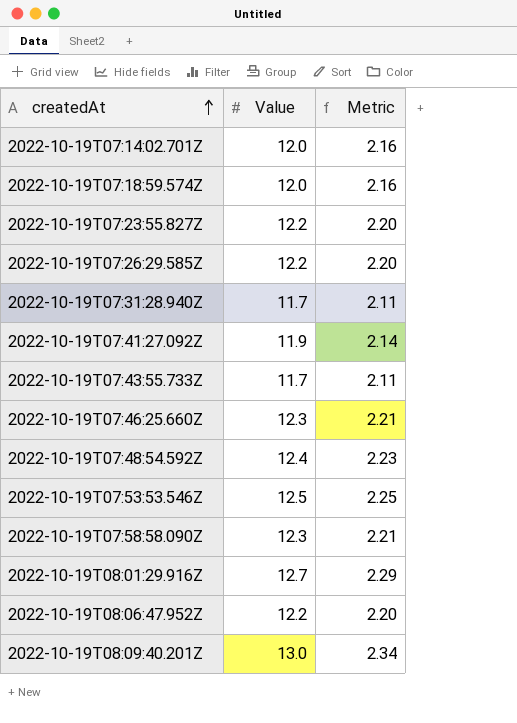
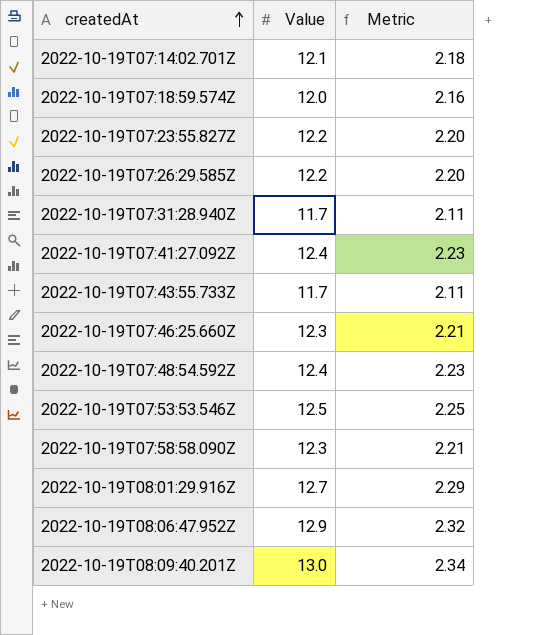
2022-10-19T07:14:02.701Z | Value: 12.0 -> 12.1
2022-10-19T07:14:02.701Z | Metric: 2.16 -> 2.18
2022-10-19T07:41:27.092Z | Value: 11.9 -> 12.4
2022-10-19T07:41:27.092Z | Metric: 2.14 -> 2.23
2022-10-19T08:06:47.952Z | Value: 12.2 -> 12.9
2022-10-19T08:06:47.952Z | Metric: 2.20 -> 2.32

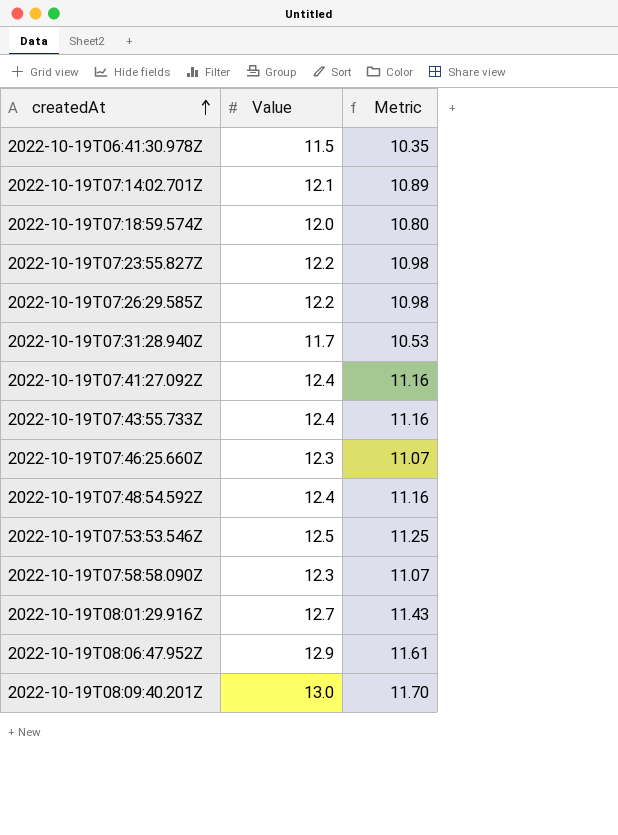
column Metric | formula: [Value] * 0.18 -> [Value] * 0.9
row 2022-10-19T06:41:30.978Z: none -> 11.5 | 10.35
2022-10-19T07:43:55.733Z | Value: 11.7 -> 12.4

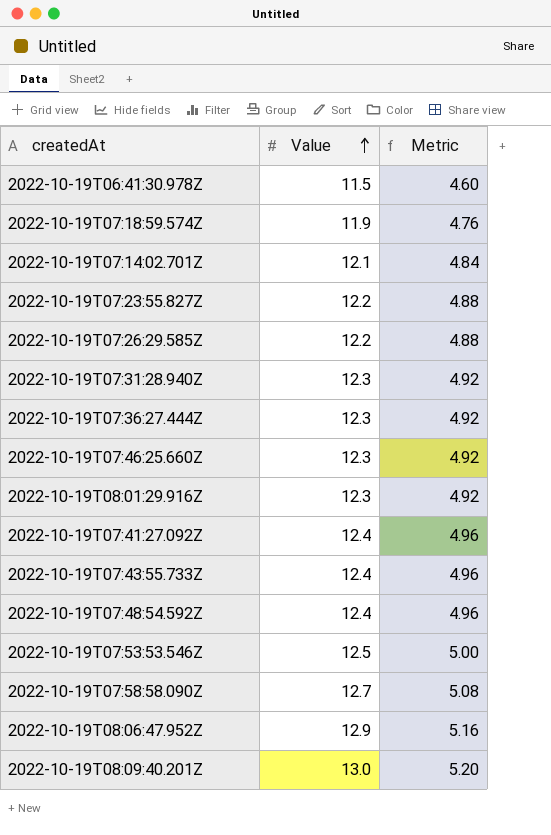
row order: createdAt ascending -> Value ascending
column Metric | formula: [Value] * 0.9 -> [Value] * 0.4
2022-10-19T07:18:59.574Z | Value: 12.0 -> 11.9
2022-10-19T07:31:28.940Z | Value: 11.7 -> 12.3
row 2022-10-19T07:36:27.444Z: none -> 12.3 | 4.92
2022-10-19T08:01:29.916Z | Value: 12.7 -> 12.3
2022-10-19T07:58:58.090Z | Value: 12.3 -> 12.7

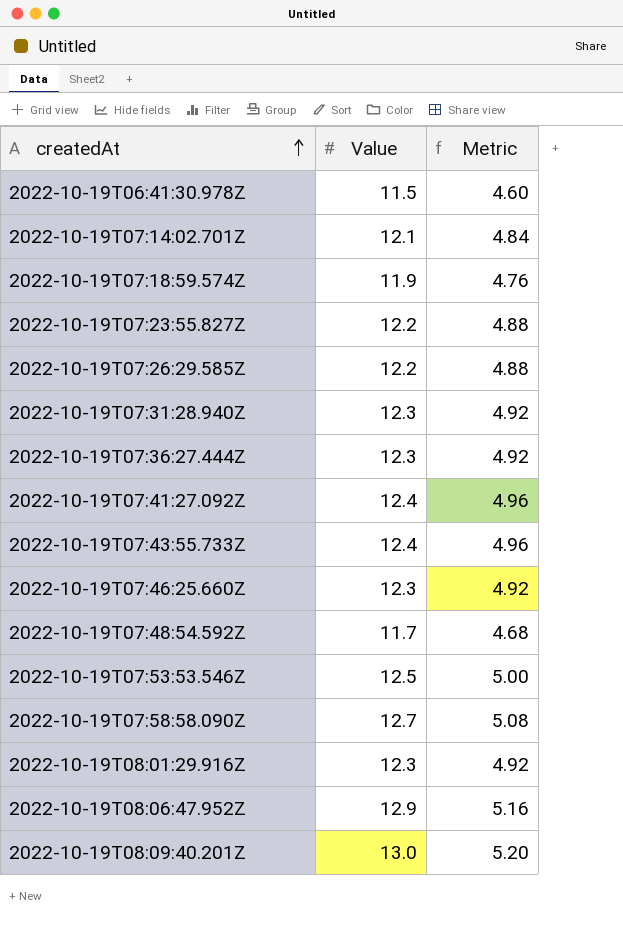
row order: Value ascending -> createdAt ascending
2022-10-19T07:48:54.592Z | Value: 12.4 -> 11.7
2022-10-19T07:48:54.592Z | Metric: 4.96 -> 4.68

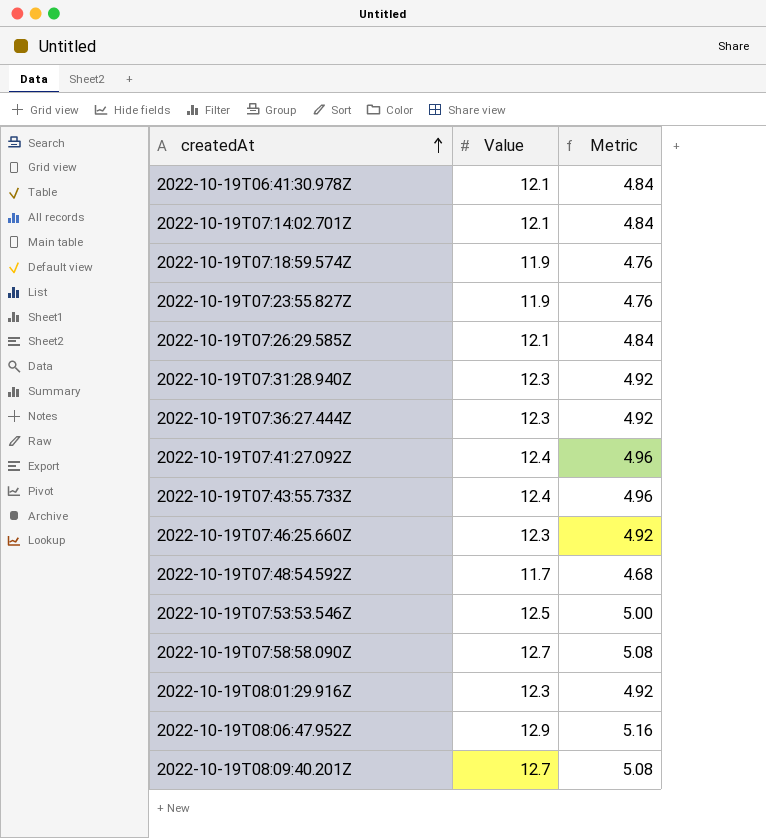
2022-10-19T06:41:30.978Z | Value: 11.5 -> 12.1
2022-10-19T06:41:30.978Z | Metric: 4.60 -> 4.84
2022-10-19T07:23:55.827Z | Value: 12.2 -> 11.9
2022-10-19T07:23:55.827Z | Metric: 4.88 -> 4.76
2022-10-19T07:26:29.585Z | Value: 12.2 -> 12.1
2022-10-19T07:26:29.585Z | Metric: 4.88 -> 4.84
2022-10-19T08:09:40.201Z | Value: 13.0 -> 12.7
2022-10-19T08:09:40.201Z | Metric: 5.20 -> 5.08

